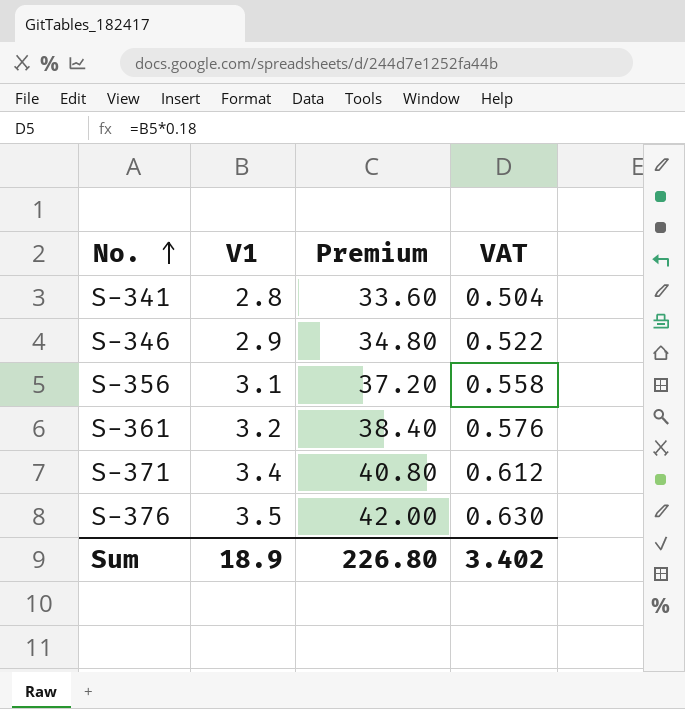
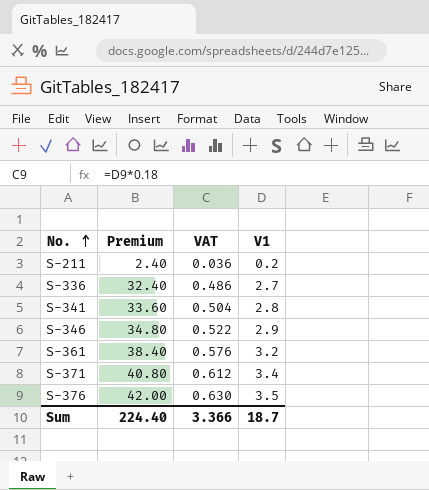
column V1 | position: 2 -> 4
row S-356: 3.1 | 37.20 | 0.558 -> none
row S-211: none -> 2.40 | 0.036 | 0.2
row S-336: none -> 32.40 | 0.486 | 2.7
Sum | Premium: 226.80 -> 224.40
Sum | VAT: 3.402 -> 3.366
Sum | V1: 18.9 -> 18.7

